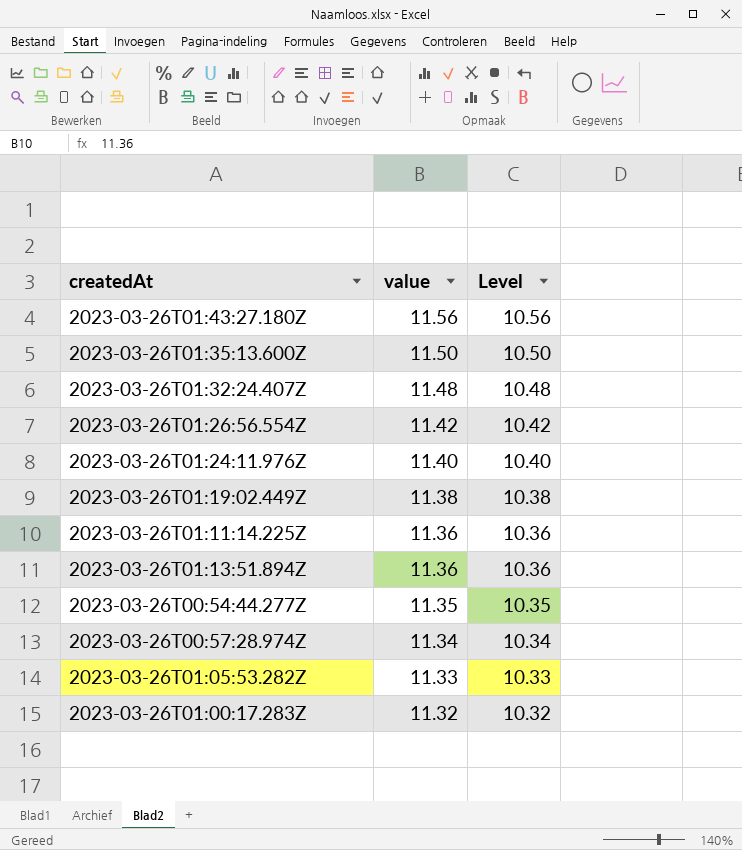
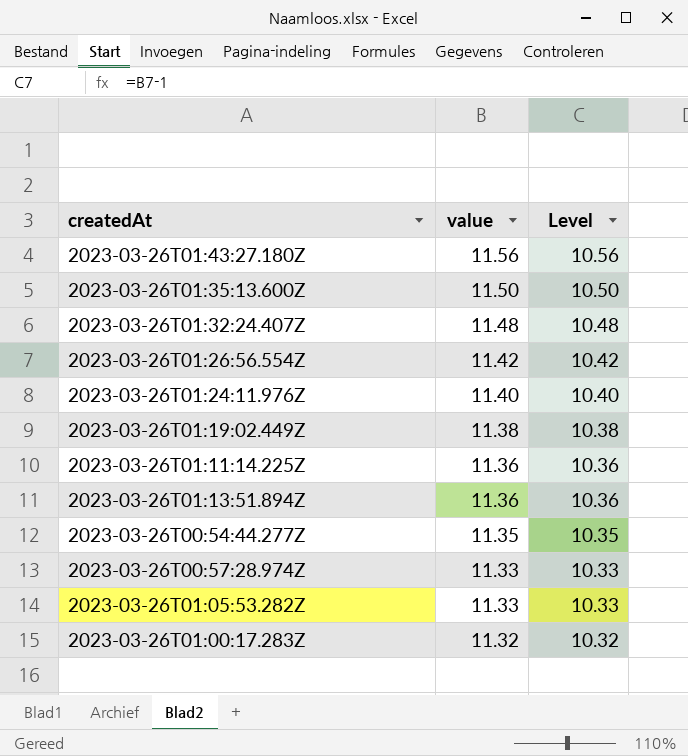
2023-03-26T00:57:28.974Z | value: 11.34 -> 11.33
2023-03-26T00:57:28.974Z | Level: 10.34 -> 10.33

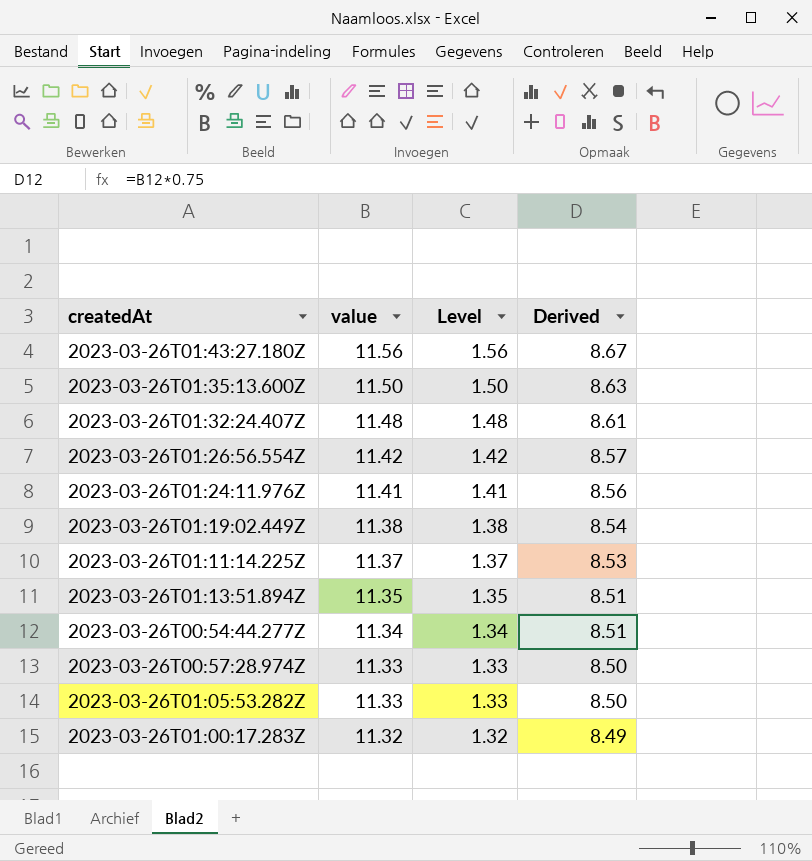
column Level | formula: [value] - 1 -> [value] - 10
column Derived | formula: none -> [value] * 0.75
2023-03-26T01:24:11.976Z | value: 11.40 -> 11.41
2023-03-26T01:11:14.225Z | value: 11.36 -> 11.37
2023-03-26T01:13:51.894Z | value: 11.36 -> 11.35
2023-03-26T00:54:44.277Z | value: 11.35 -> 11.34

